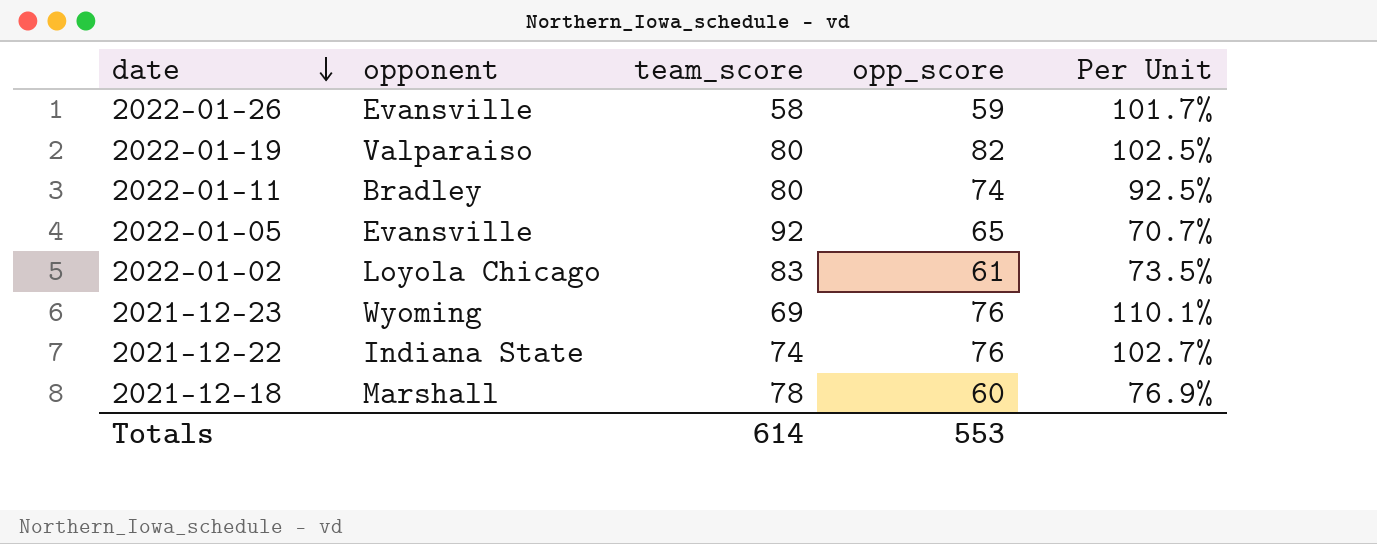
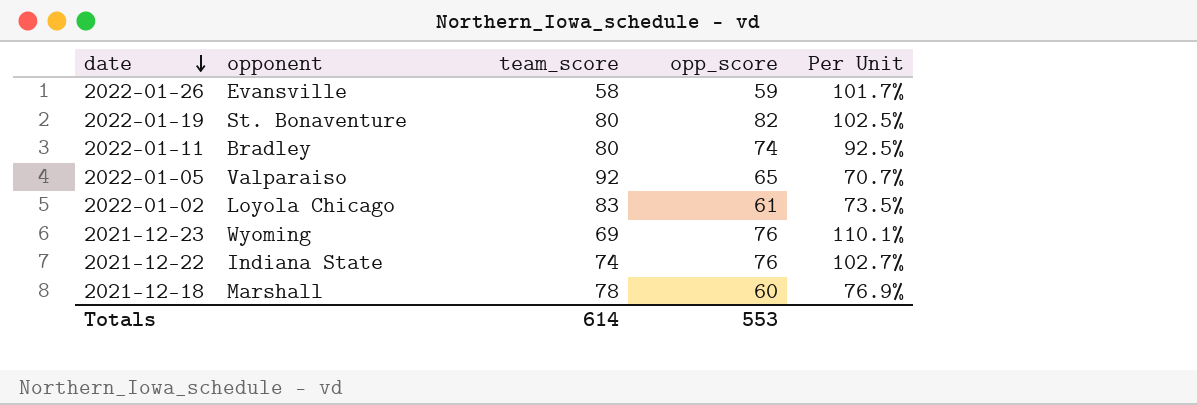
2022-01-19 | opponent: Valparaiso -> St. Bonaventure
2022-01-05 | opponent: Evansville -> Valparaiso

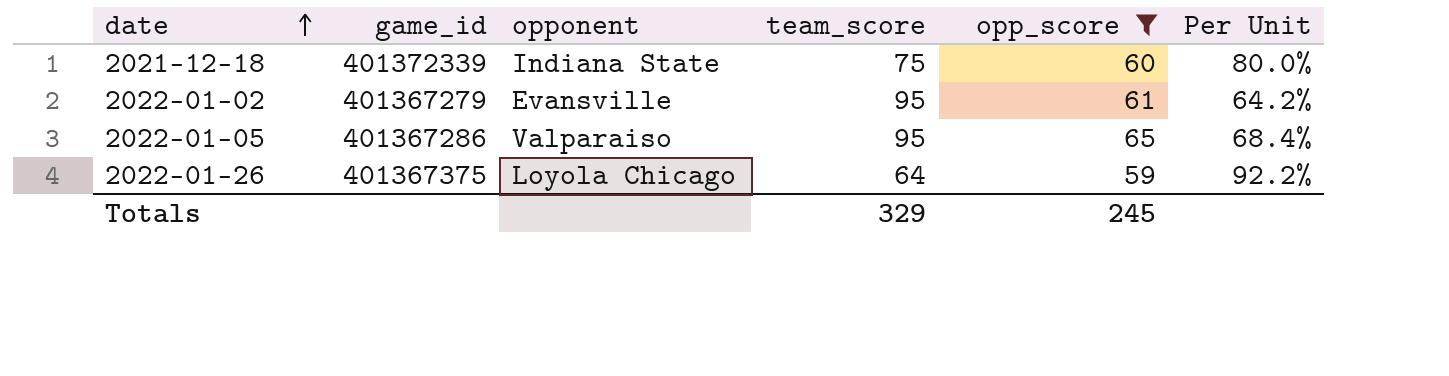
filter: none -> opp_score <= 65
row order: date descending -> date ascending
column game_id | position: none -> 2
2021-12-18 | opponent: Marshall -> Indiana State
2021-12-18 | team_score: 78 -> 75
2021-12-18 | Per Unit: 76.9% -> 80.0%
2022-01-02 | opponent: Loyola Chicago -> Evansville
2022-01-02 | team_score: 83 -> 95
2022-01-02 | Per Unit: 73.5% -> 64.2%
2022-01-05 | team_score: 92 -> 95
2022-01-05 | Per Unit: 70.7% -> 68.4%
2022-01-26 | opponent: Evansville -> Loyola Chicago
2022-01-26 | team_score: 58 -> 64
2022-01-26 | Per Unit: 101.7% -> 92.2%
Totals | team_score: 614 -> 329
Totals | opp_score: 553 -> 245

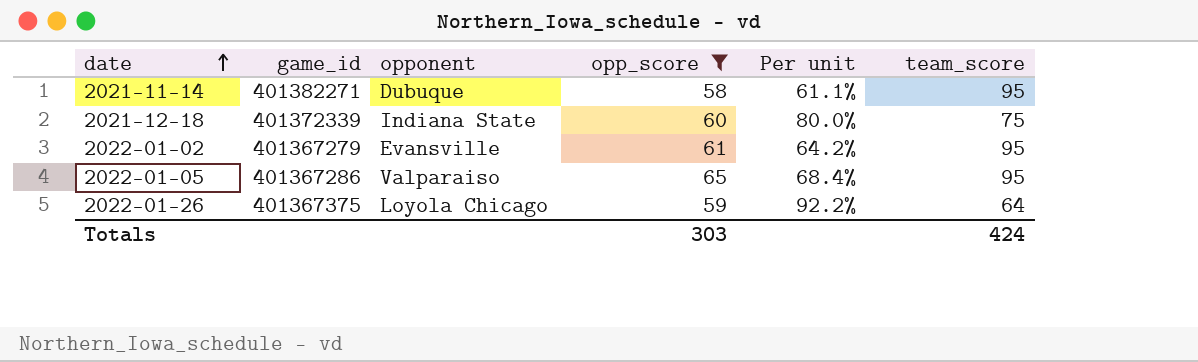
column name: Per Unit -> Per unit
column team_score | position: 4 -> 6
row 2021-11-14: none -> 401382271 | Dubuque | 58 | 61.1% | 95
Totals | opp_score: 245 -> 303
Totals | team_score: 329 -> 424

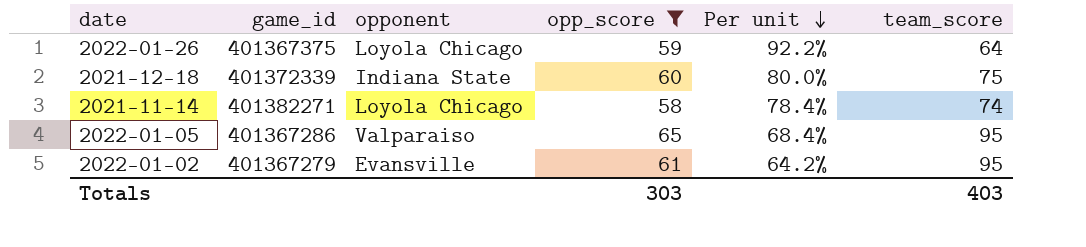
row order: date ascending -> Per unit descending
2021-11-14 | opponent: Dubuque -> Loyola Chicago
2021-11-14 | Per unit: 61.1% -> 78.4%
2021-11-14 | team_score: 95 -> 74
Totals | team_score: 424 -> 403

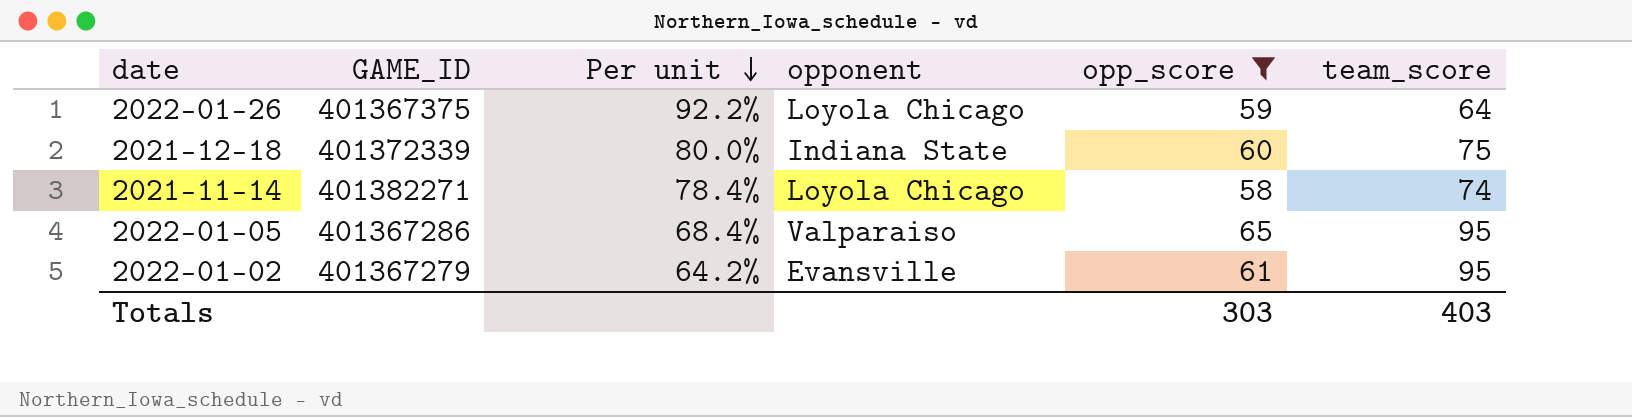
column name: game_id -> GAME_ID
column Per unit | position: 5 -> 3

